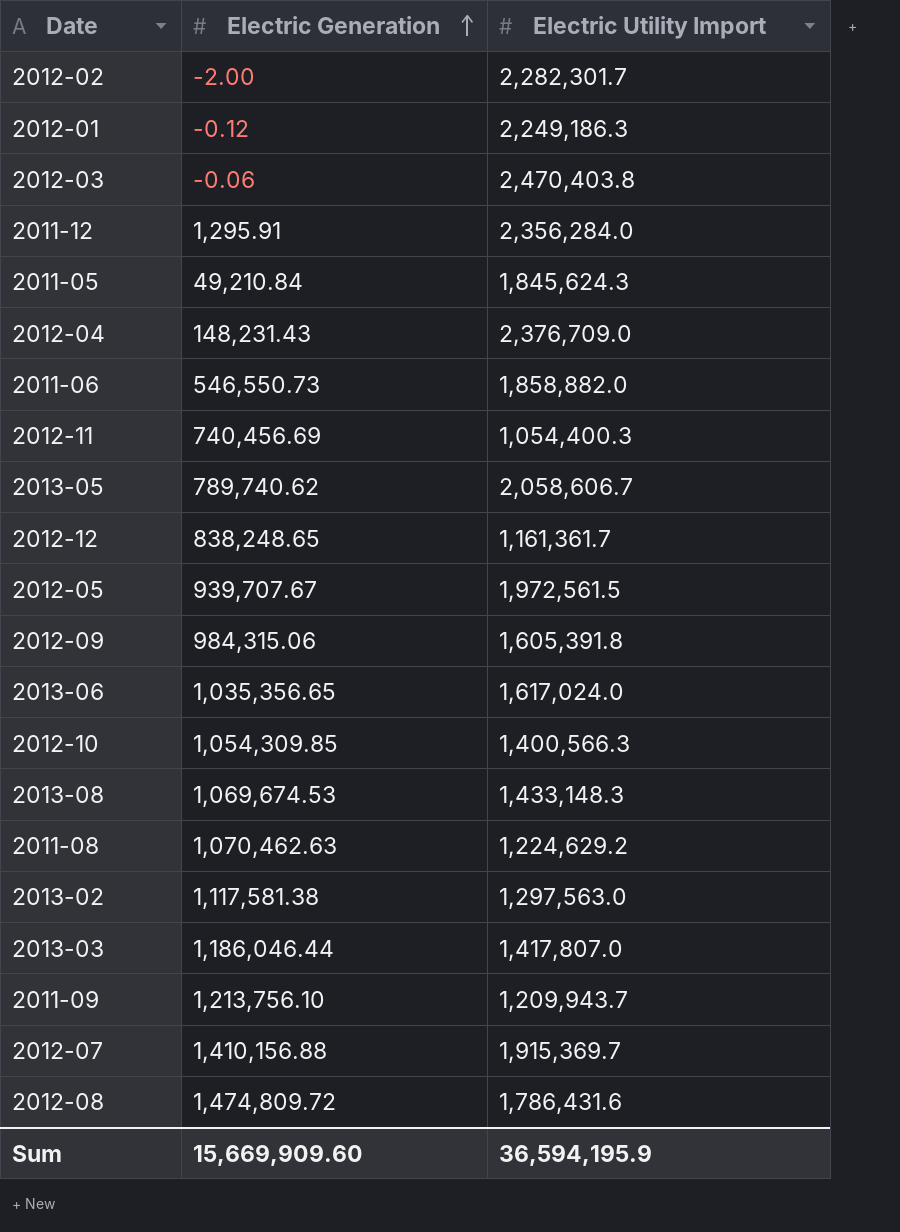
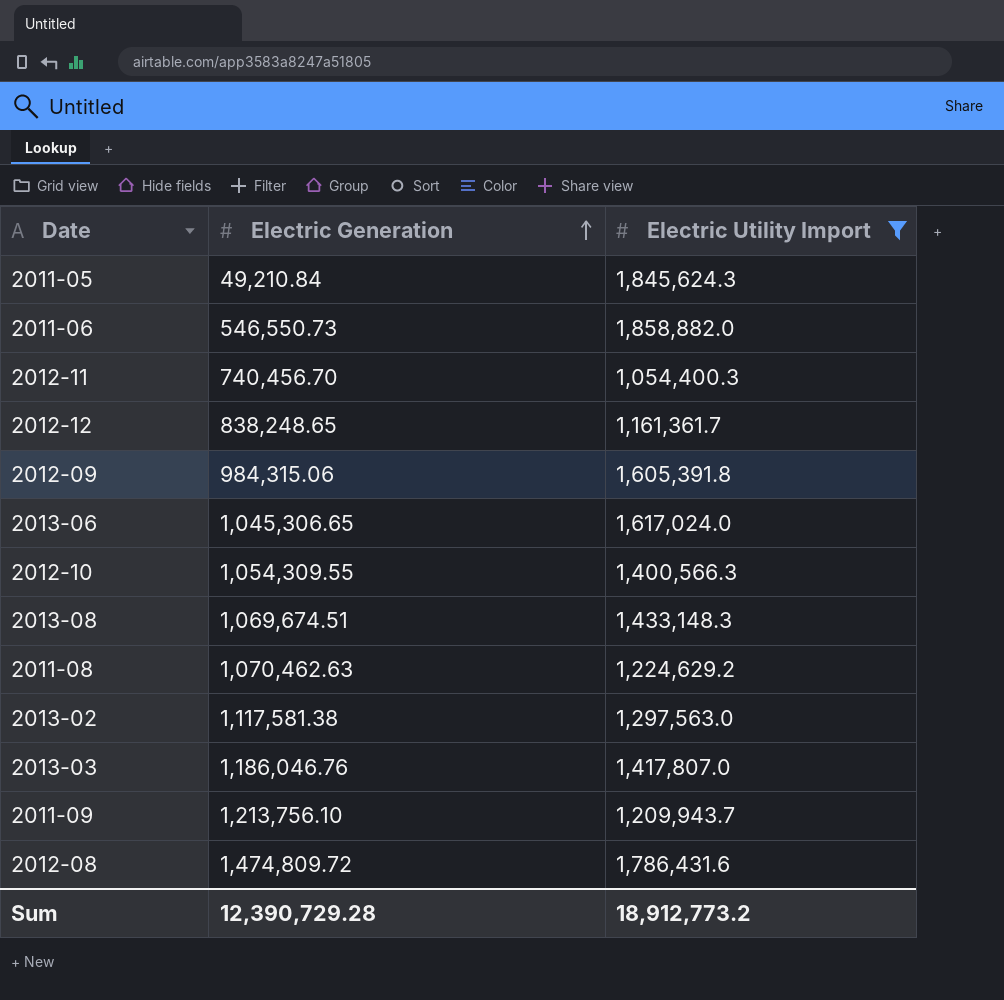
filter: none -> Electric Utility Import <= 1,858,882.0
2012-11 | Electric Generation: 740,456.69 -> 740,456.70
2013-06 | Electric Generation: 1,035,356.65 -> 1,045,306.65
2012-10 | Electric Generation: 1,054,309.85 -> 1,054,309.55
2013-08 | Electric Generation: 1,069,674.53 -> 1,069,674.51
2013-03 | Electric Generation: 1,186,046.44 -> 1,186,046.76
Sum | Electric Generation: 15,669,909.60 -> 12,390,729.28
Sum | Electric Utility Import: 36,594,195.9 -> 18,912,773.2

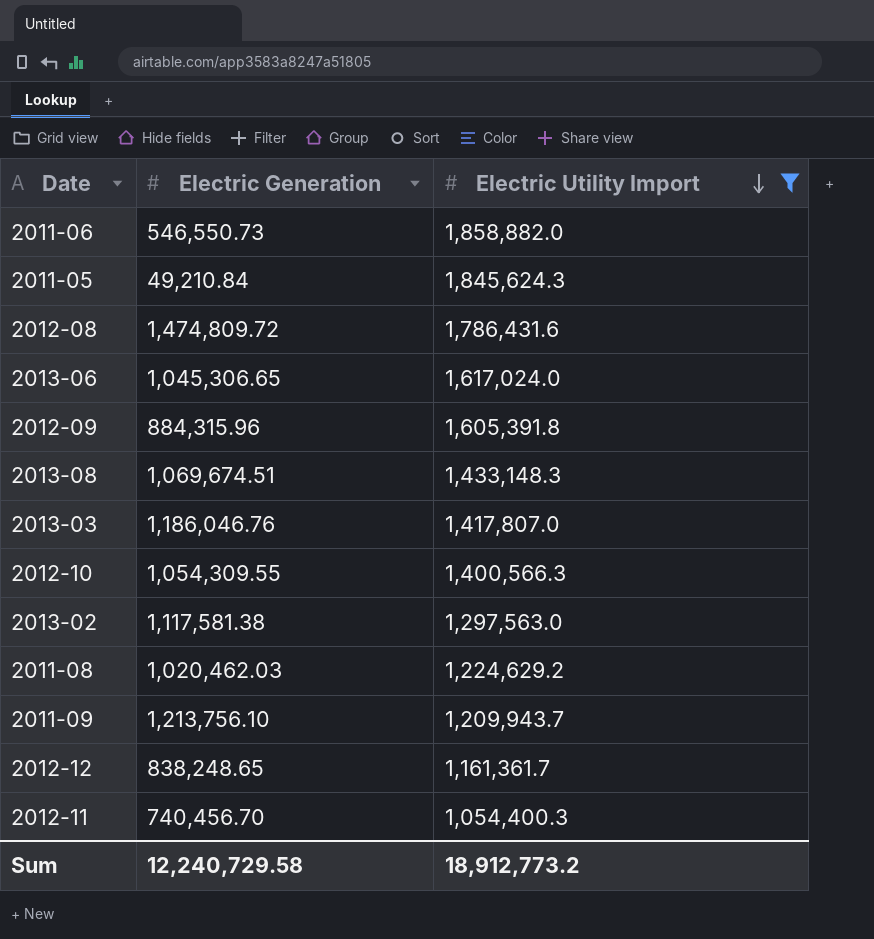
row order: Electric Generation ascending -> Electric Utility Import descending
2012-09 | Electric Generation: 984,315.06 -> 884,315.96
2011-08 | Electric Generation: 1,070,462.63 -> 1,020,462.03
Sum | Electric Generation: 12,390,729.28 -> 12,240,729.58

